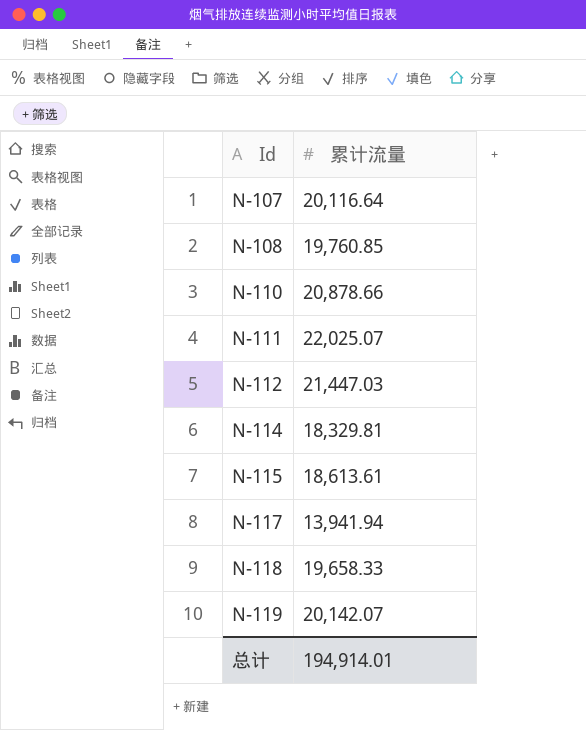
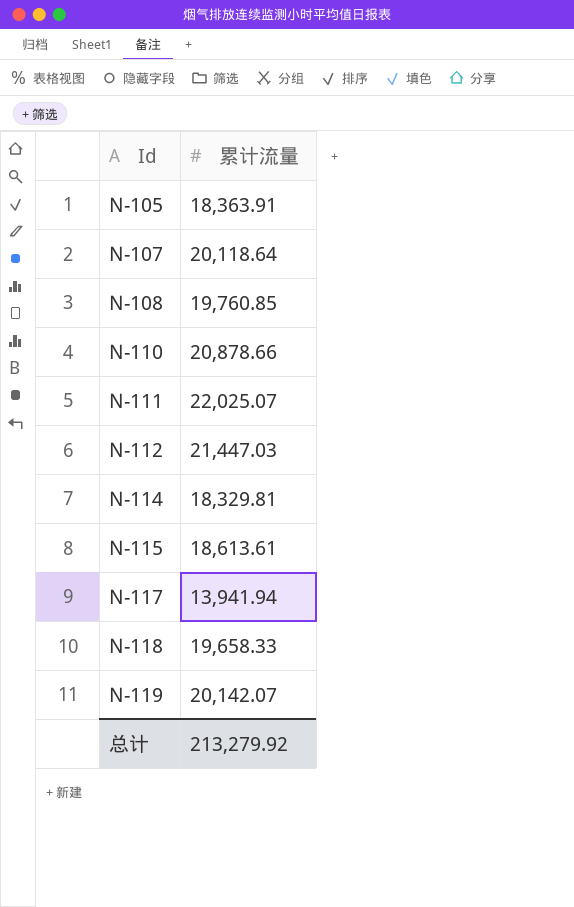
row N-105: none -> 18,363.91
N-107 | 累计流量: 20,116.64 -> 20,118.64
总计 | 累计流量: 194,914.01 -> 213,279.92

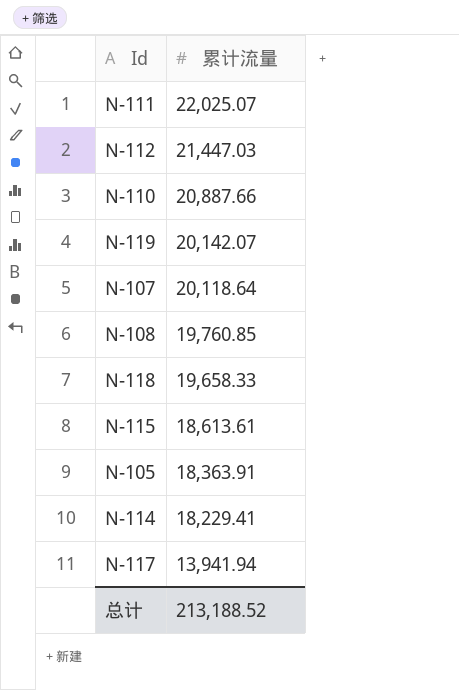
row order: Id ascending -> 累计流量 descending
N-110 | 累计流量: 20,878.66 -> 20,887.66
N-114 | 累计流量: 18,329.81 -> 18,229.41
总计 | 累计流量: 213,279.92 -> 213,188.52

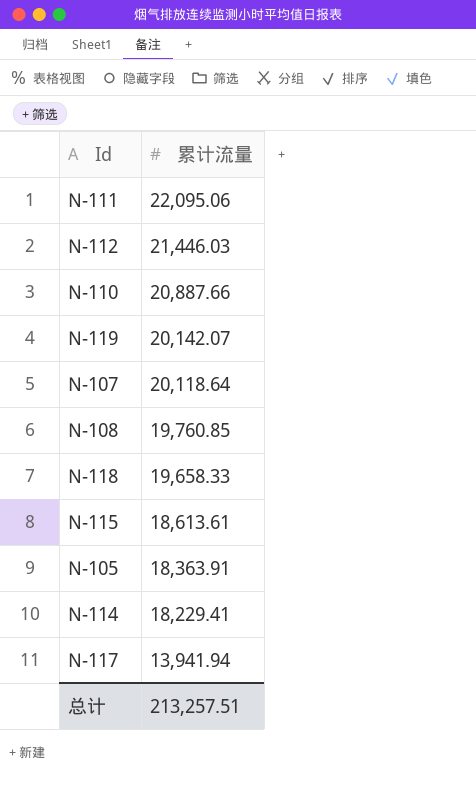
N-111 | 累计流量: 22,025.07 -> 22,095.06
N-112 | 累计流量: 21,447.03 -> 21,446.03
总计 | 累计流量: 213,188.52 -> 213,257.51

